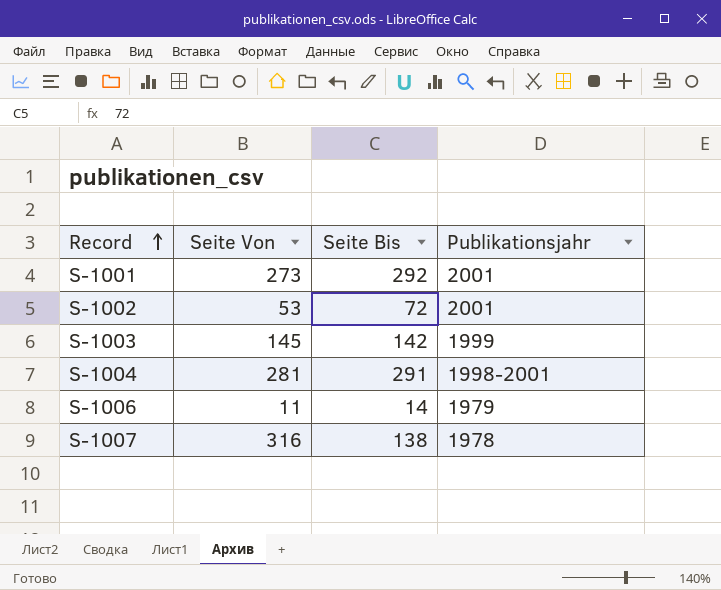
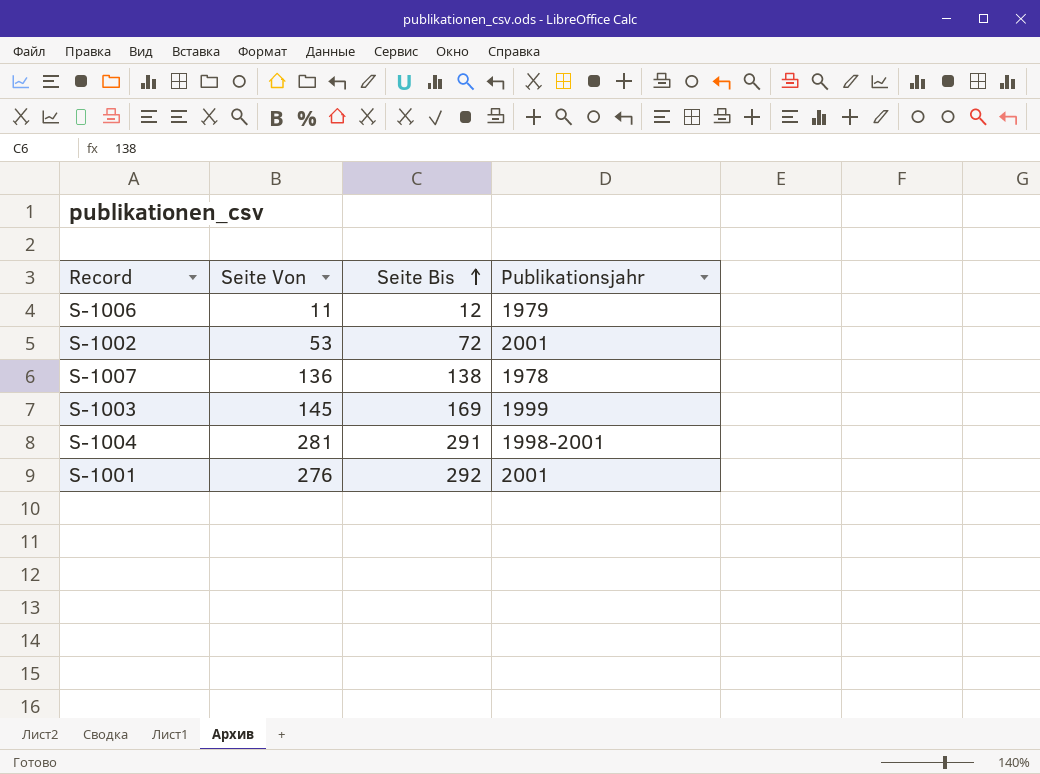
row order: Record ascending -> Seite Bis ascending
S-1006 | Seite Bis: 14 -> 12
S-1007 | Seite Von: 316 -> 136
S-1003 | Seite Bis: 142 -> 169
S-1001 | Seite Von: 273 -> 276

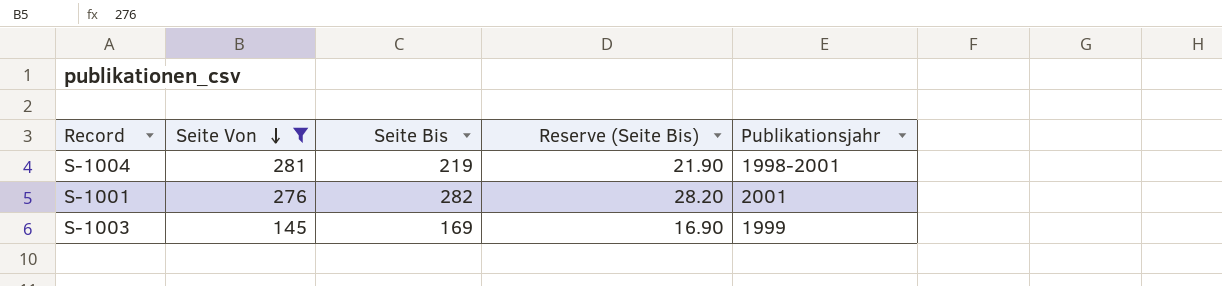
filter: none -> Seite Von >= 145
row order: Seite Bis ascending -> Seite Von descending
column Reserve (Seite Bis) | formula: none -> [Seite Bis] * 0.1
S-1004 | Seite Bis: 291 -> 219
S-1001 | Seite Bis: 292 -> 282

